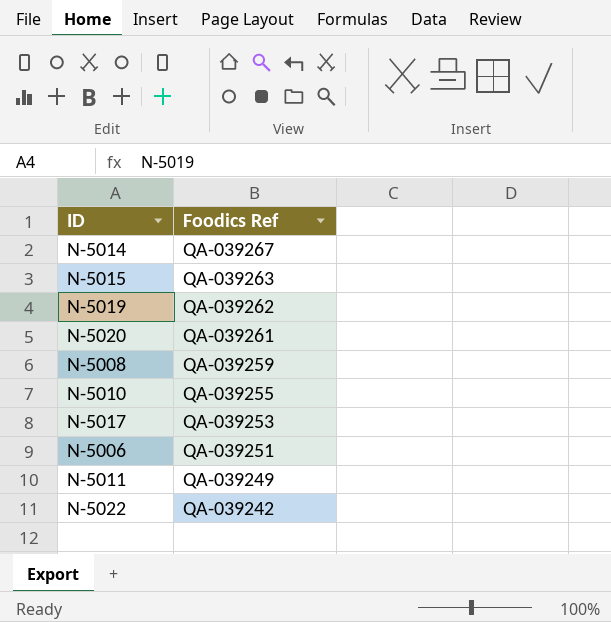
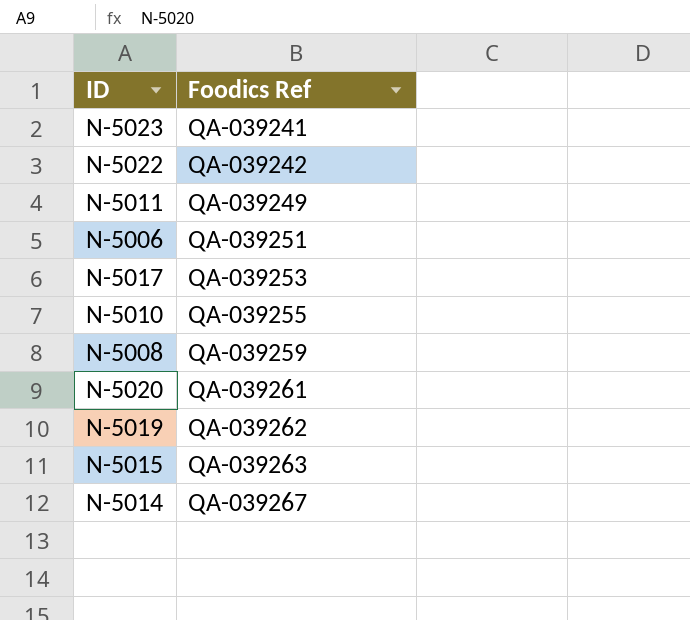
row order: Foodics Ref descending -> Foodics Ref ascending
row N-5023: none -> QA-039241

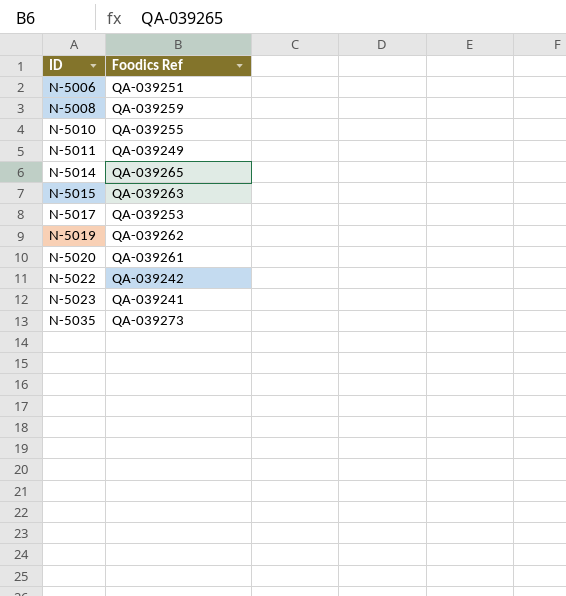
row order: Foodics Ref ascending -> ID ascending
N-5014 | Foodics Ref: QA-039267 -> QA-039265
row N-5035: none -> QA-039273

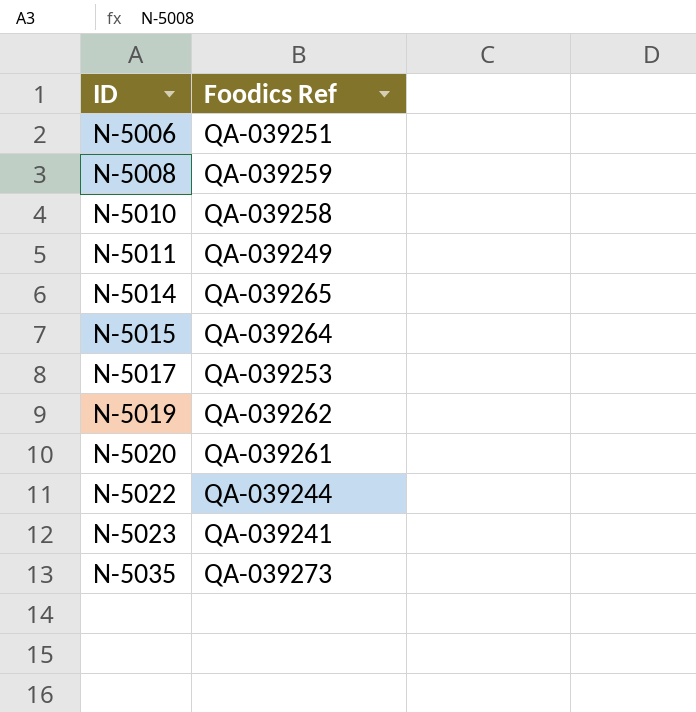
N-5010 | Foodics Ref: QA-039255 -> QA-039258
N-5015 | Foodics Ref: QA-039263 -> QA-039264
N-5022 | Foodics Ref: QA-039242 -> QA-039244

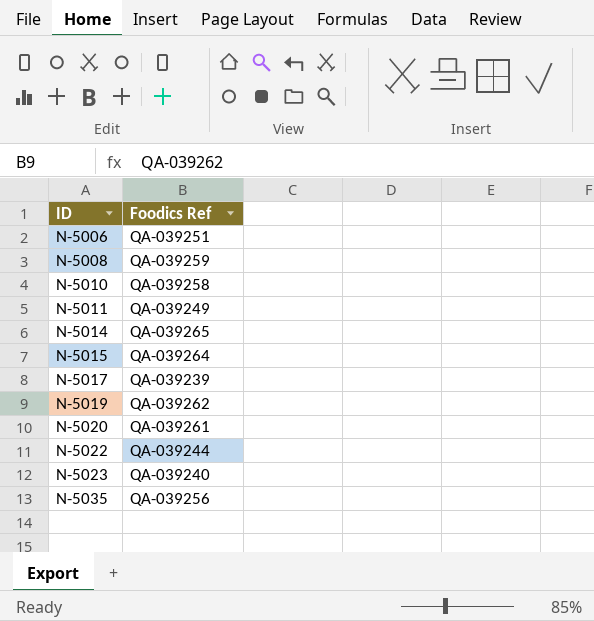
N-5017 | Foodics Ref: QA-039253 -> QA-039239
N-5023 | Foodics Ref: QA-039241 -> QA-039240
N-5035 | Foodics Ref: QA-039273 -> QA-039256

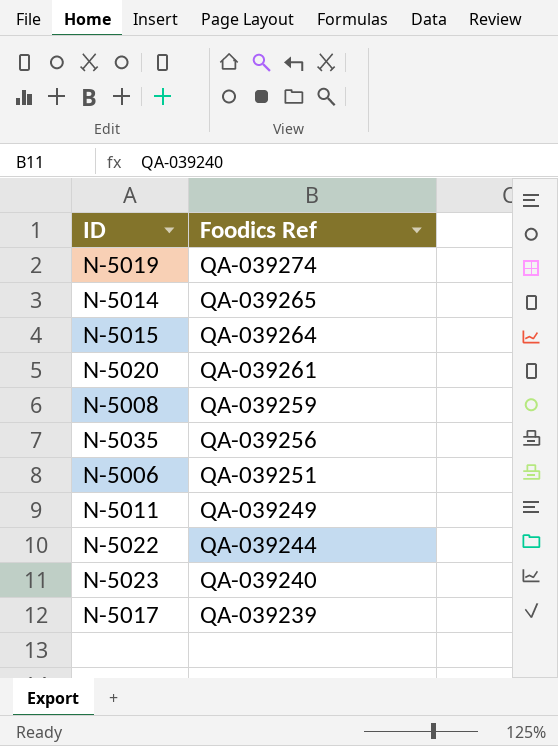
row order: ID ascending -> Foodics Ref descending
row N-5010: QA-039258 -> none
N-5019 | Foodics Ref: QA-039262 -> QA-039274

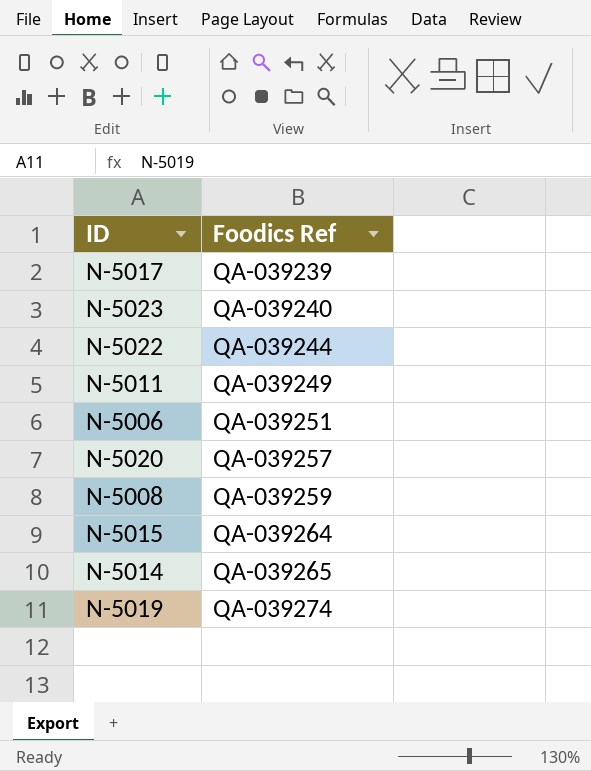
row order: Foodics Ref descending -> Foodics Ref ascending
row N-5035: QA-039256 -> none
N-5020 | Foodics Ref: QA-039261 -> QA-039257

